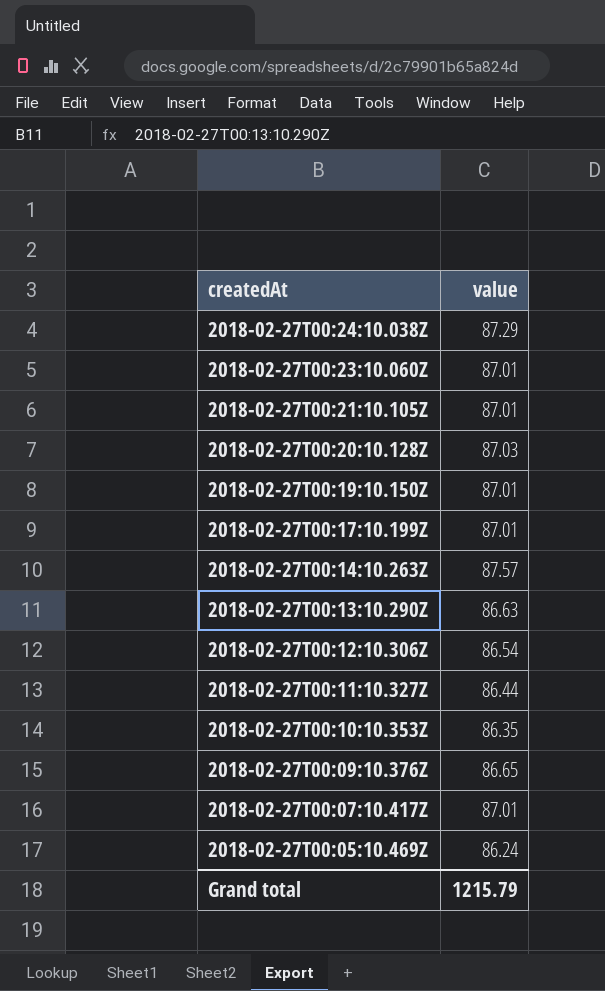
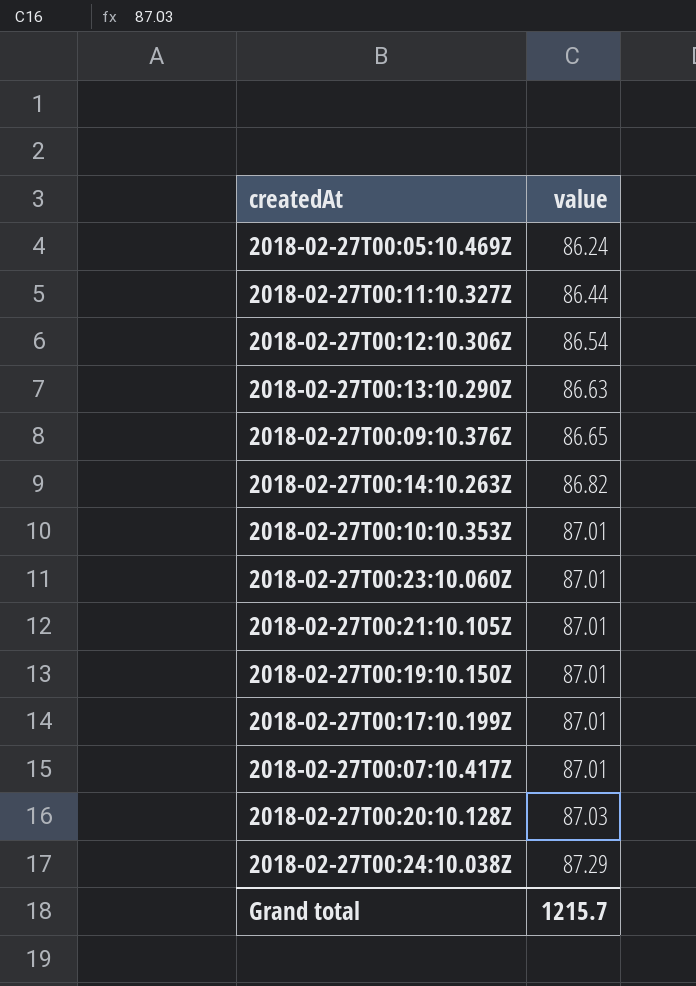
row order: createdAt descending -> value ascending
2018-02-27T00:14:10.263Z | value: 87.57 -> 86.82
2018-02-27T00:10:10.353Z | value: 86.35 -> 87.01
Grand total | value: 1215.79 -> 1215.7

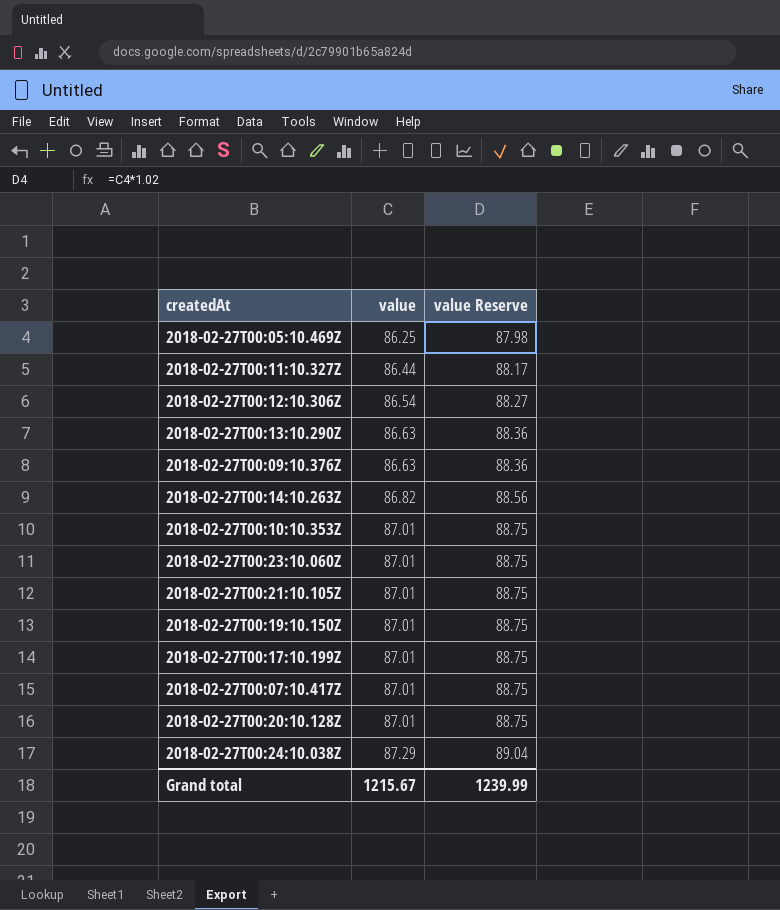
column value Reserve | formula: none -> [value] * 1.02
2018-02-27T00:05:10.469Z | value: 86.24 -> 86.25
2018-02-27T00:09:10.376Z | value: 86.65 -> 86.63
2018-02-27T00:20:10.128Z | value: 87.03 -> 87.01
Grand total | value: 1215.7 -> 1215.67

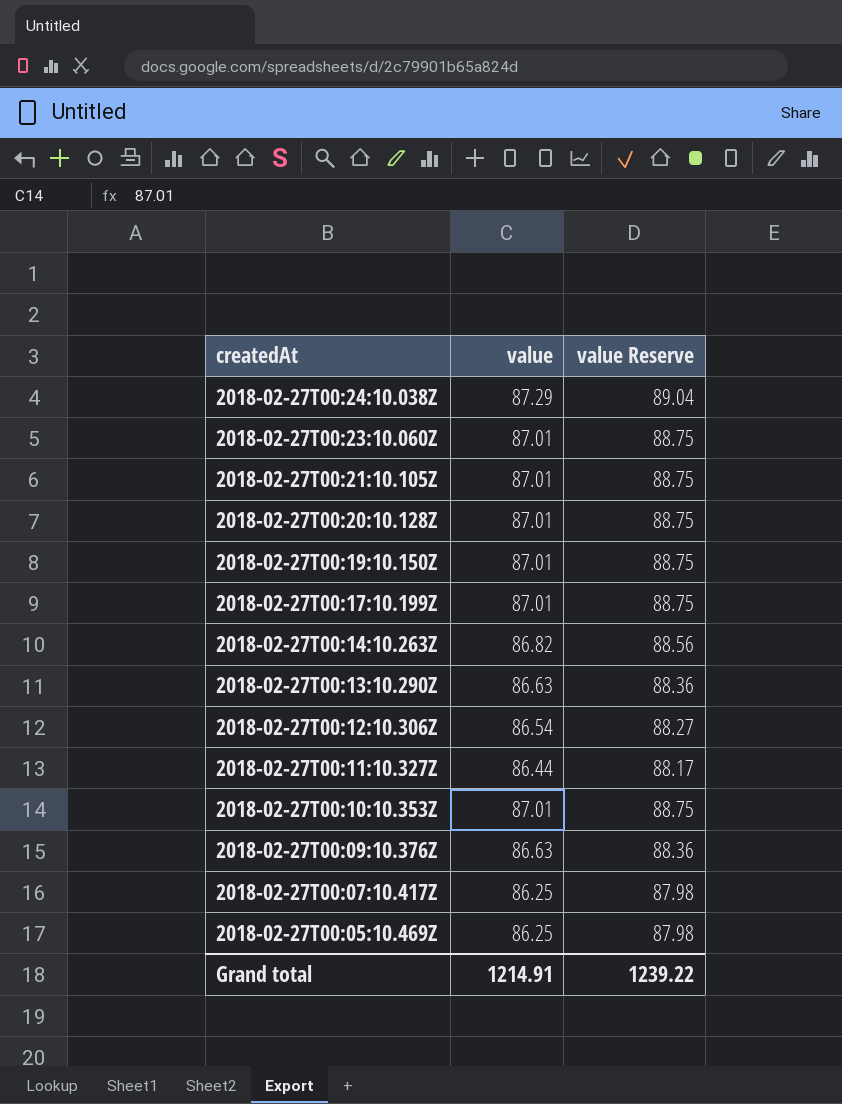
row order: value ascending -> createdAt descending
2018-02-27T00:07:10.417Z | value: 87.01 -> 86.25
2018-02-27T00:07:10.417Z | value Reserve: 88.75 -> 87.98
Grand total | value: 1215.67 -> 1214.91
Grand total | value Reserve: 1239.99 -> 1239.22

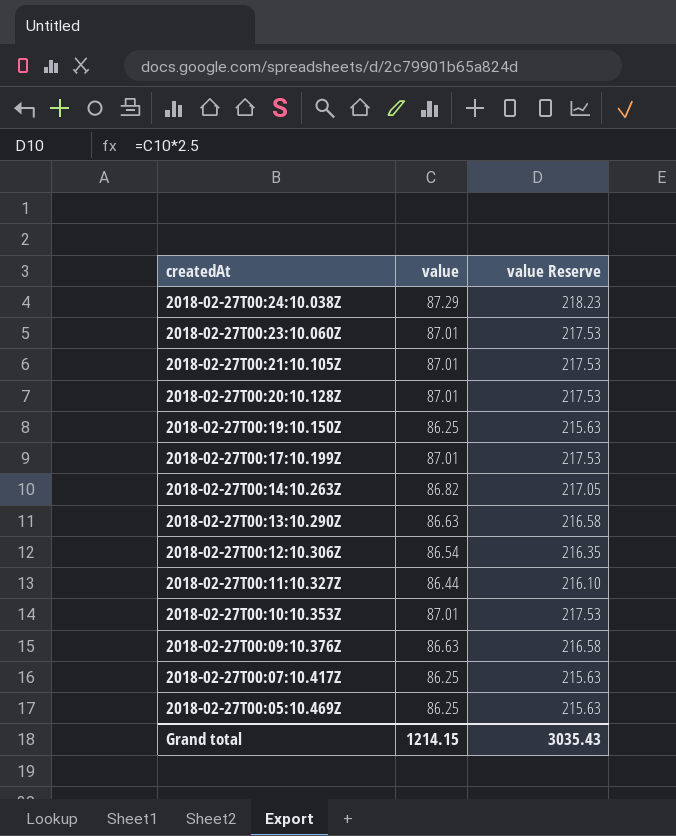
column value Reserve | formula: [value] * 1.02 -> [value] * 2.5
2018-02-27T00:19:10.150Z | value: 87.01 -> 86.25
Grand total | value: 1214.91 -> 1214.15
Grand total | value Reserve: 1239.22 -> 3035.43

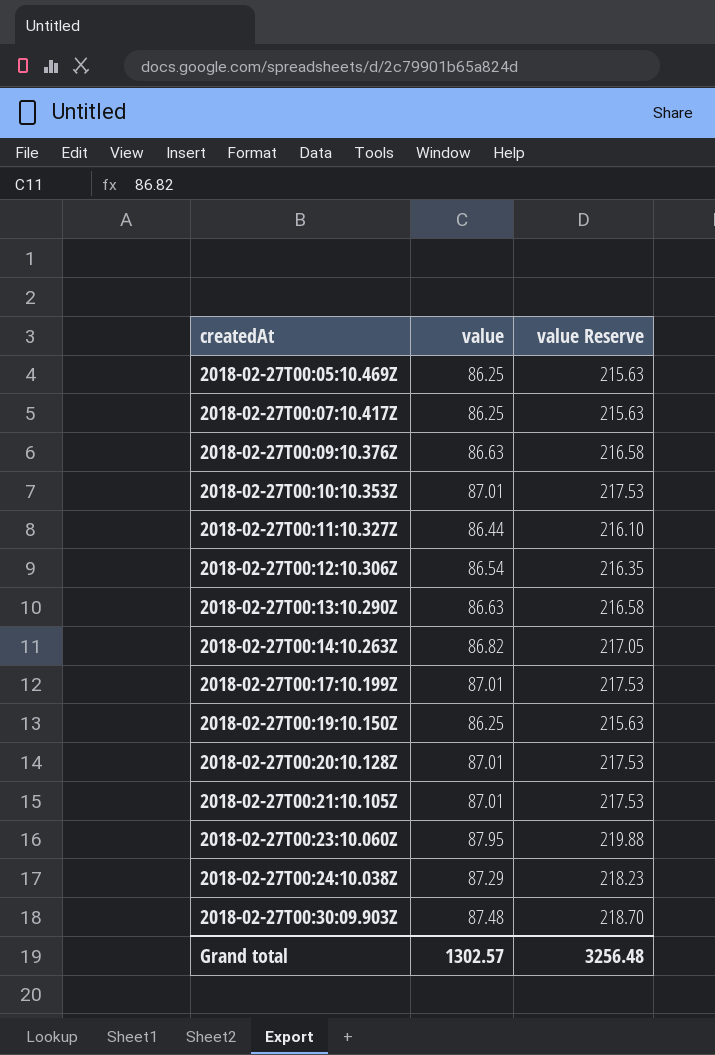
row order: createdAt descending -> createdAt ascending
2018-02-27T00:23:10.060Z | value: 87.01 -> 87.95
2018-02-27T00:23:10.060Z | value Reserve: 217.53 -> 219.88
row 2018-02-27T00:30:09.903Z: none -> 87.48 | 218.70
Grand total | value: 1214.15 -> 1302.57
Grand total | value Reserve: 3035.43 -> 3256.48

